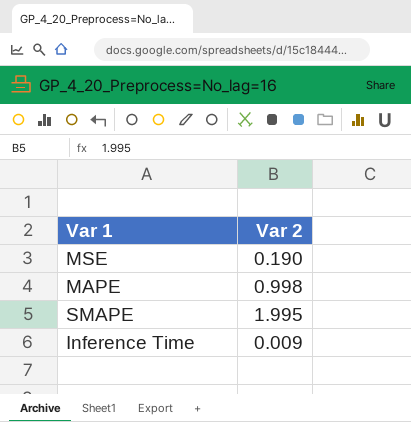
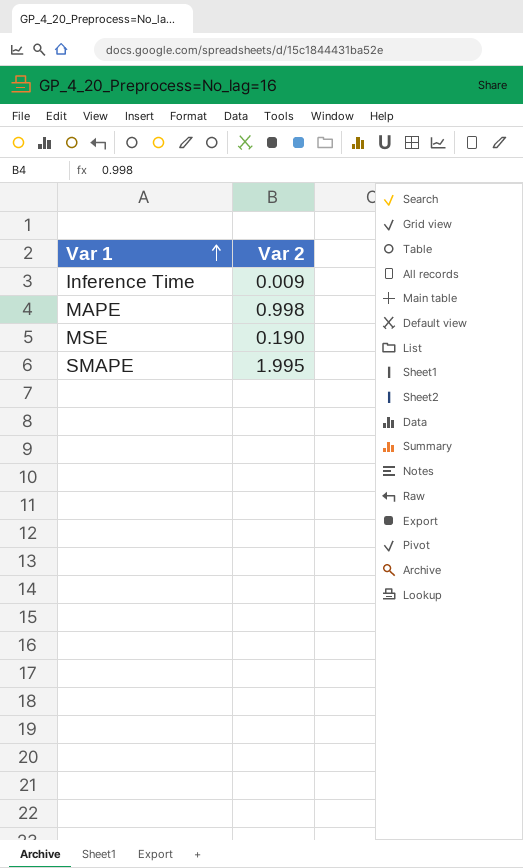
row order: none -> Var 1 ascending

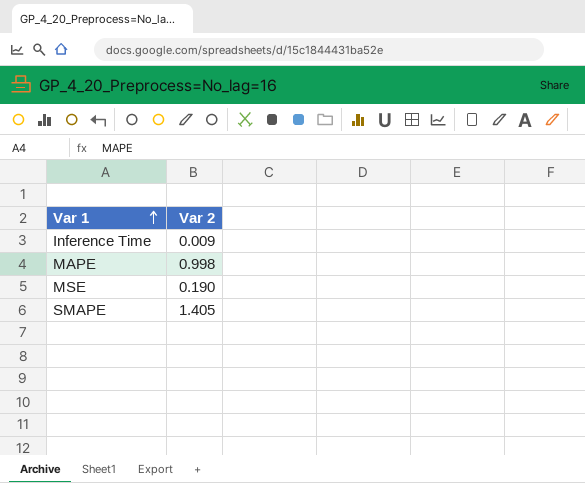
SMAPE | Var 2: 1.995 -> 1.405

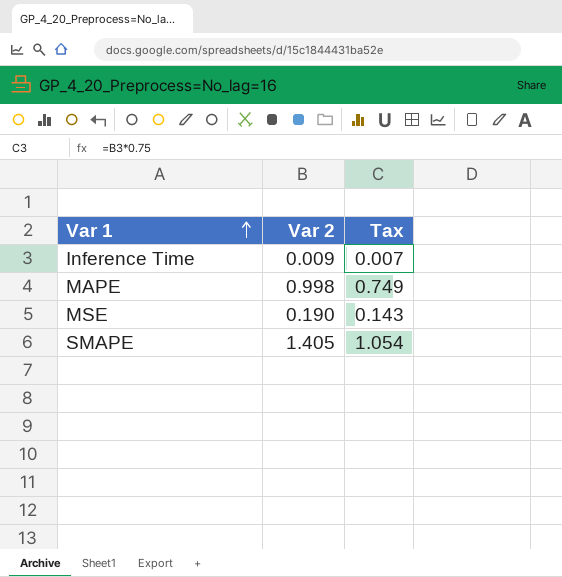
column Tax | formula: none -> [Var 2] * 0.75

